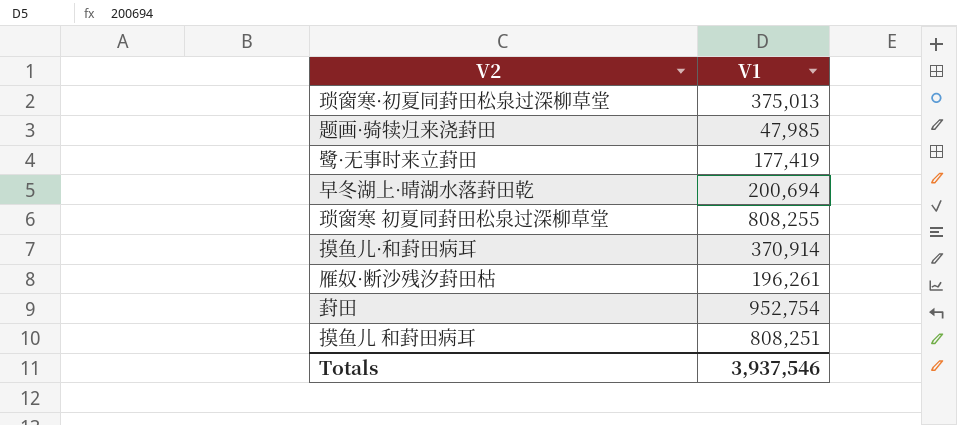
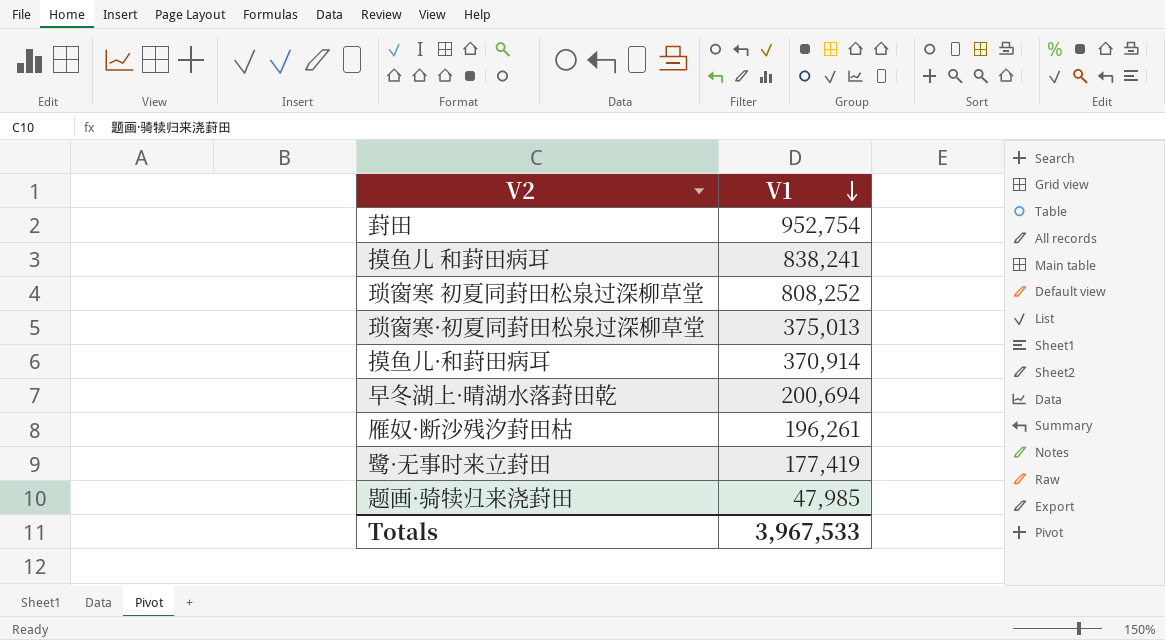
row order: none -> V1 descending
摸鱼儿 和葑田病耳 | V1: 808,251 -> 838,241
琐窗寒 初夏同葑田松泉过深柳草堂 | V1: 808,255 -> 808,252
Totals | V1: 3,937,546 -> 3,967,533

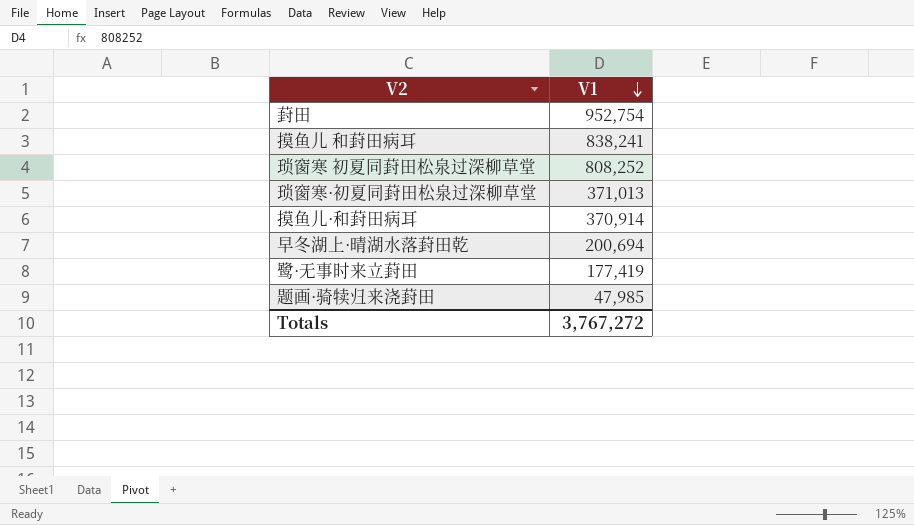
row 雁奴·断沙残汐葑田枯: 196,261 -> none
琐窗寒·初夏同葑田松泉过深柳草堂 | V1: 375,013 -> 371,013
Totals | V1: 3,967,533 -> 3,767,272

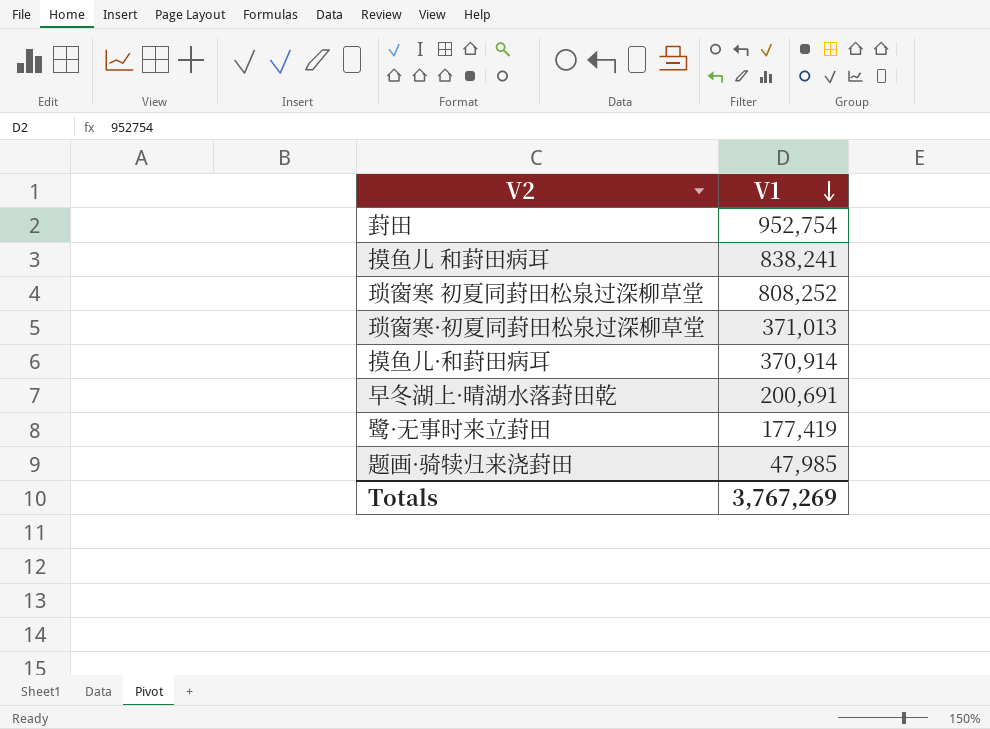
早冬湖上·晴湖水落葑田乾 | V1: 200,694 -> 200,691
Totals | V1: 3,767,272 -> 3,767,269

